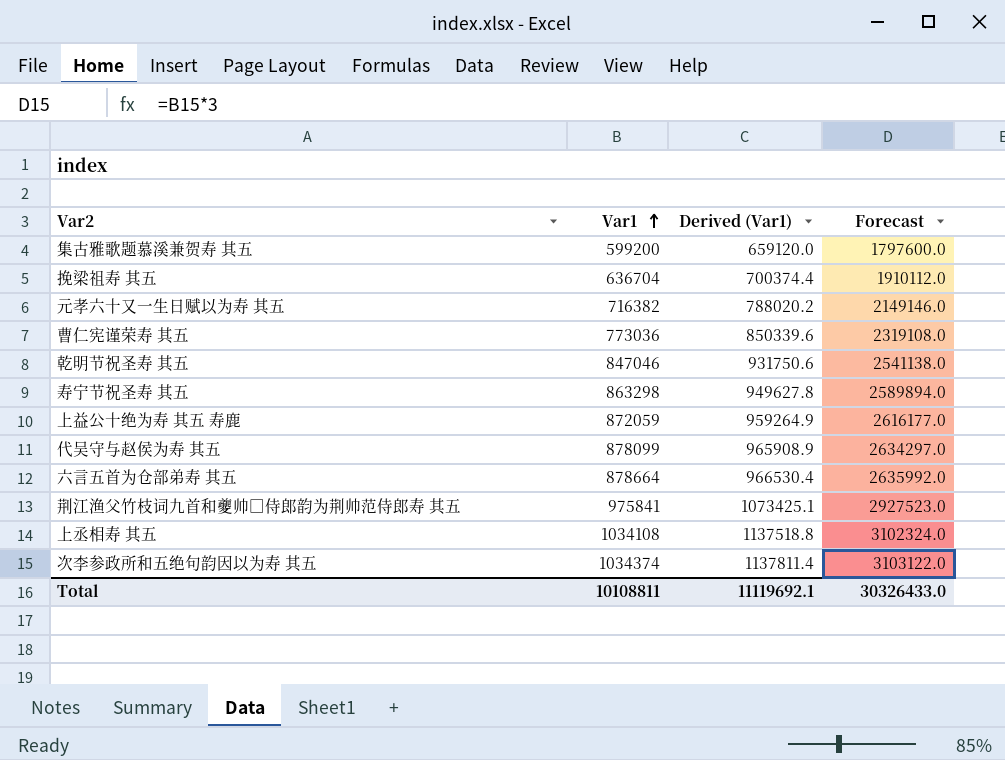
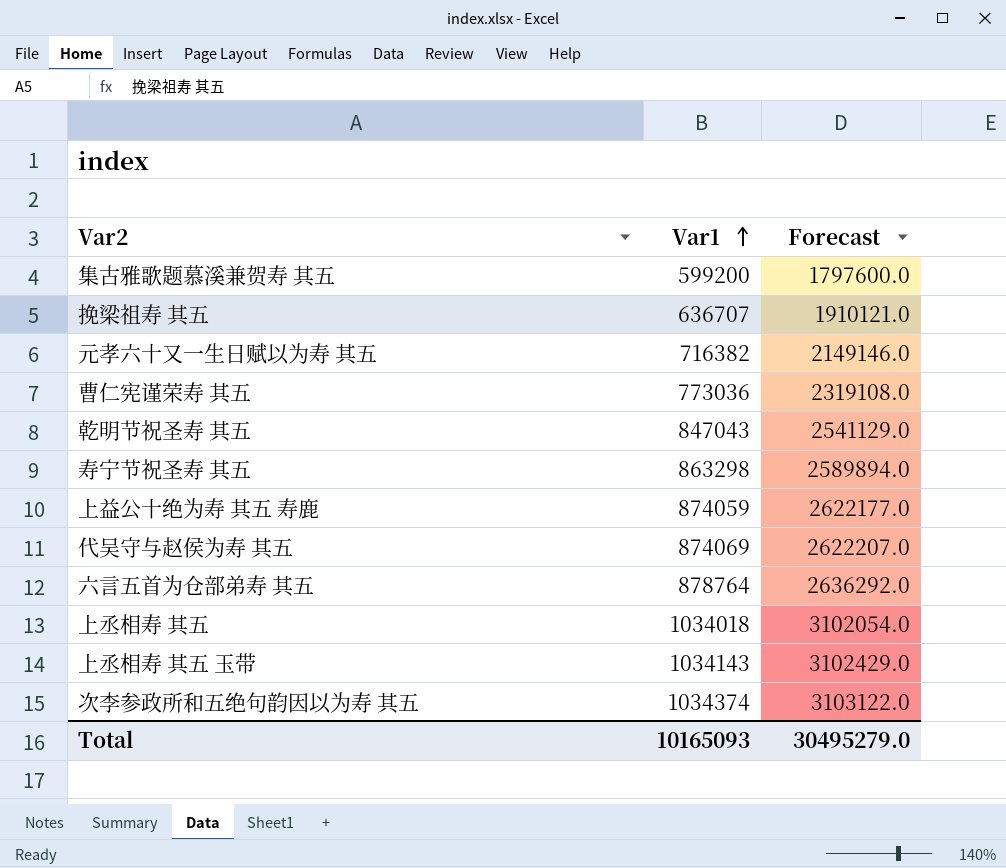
column Derived (Var1) | formula: [Var1] * 1.1 -> none
row 荆江渔父竹枝词九首和夔帅□侍郎韵为荆帅范侍郎寿 其五: 975841 | 1073425.1 | 2927523.0 -> none
挽梁祖寿 其五 | Var1: 636704 -> 636707
挽梁祖寿 其五 | Forecast: 1910112.0 -> 1910121.0
乾明节祝圣寿 其五 | Var1: 847046 -> 847043
乾明节祝圣寿 其五 | Forecast: 2541138.0 -> 2541129.0
上益公十绝为寿 其五 寿鹿 | Var1: 872059 -> 874059
上益公十绝为寿 其五 寿鹿 | Forecast: 2616177.0 -> 2622177.0
代吴守与赵侯为寿 其五 | Var1: 878099 -> 874069
代吴守与赵侯为寿 其五 | Forecast: 2634297.0 -> 2622207.0
六言五首为仓部弟寿 其五 | Var1: 878664 -> 878764
六言五首为仓部弟寿 其五 | Forecast: 2635992.0 -> 2636292.0
上丞相寿 其五 | Var1: 1034108 -> 1034018
上丞相寿 其五 | Forecast: 3102324.0 -> 3102054.0
row 上丞相寿 其五 玉带: none -> 1034143 | 3102429.0
Total | Var1: 10108811 -> 10165093
Total | Forecast: 30326433.0 -> 30495279.0

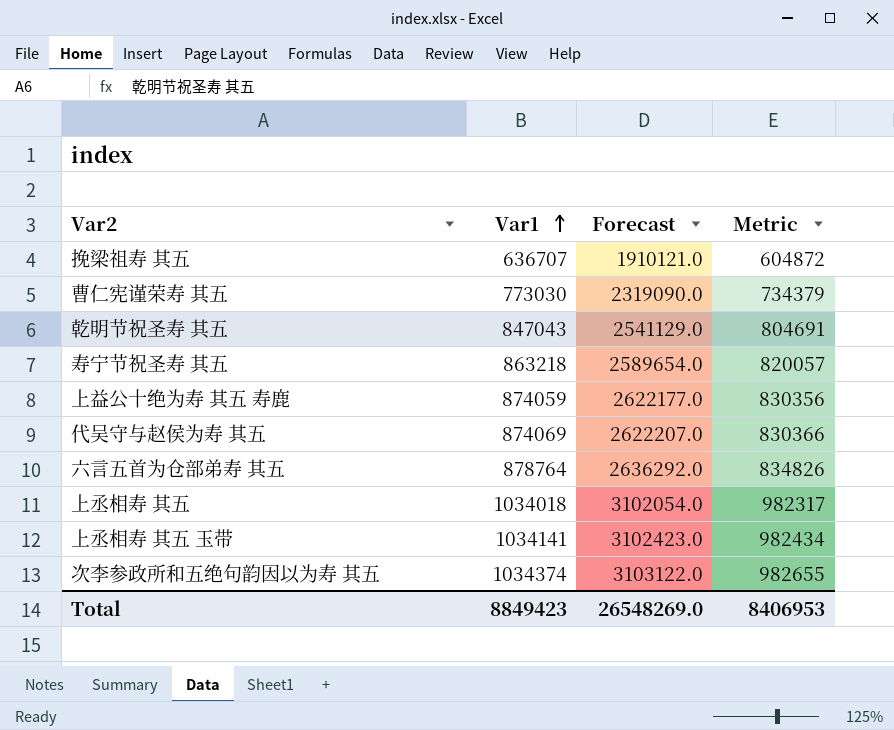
column Metric | formula: none -> [Var1] * 0.95
row 集古雅歌题慕溪兼贺寿 其五: 599200 | 1797600.0 -> none
row 元孝六十又一生日赋以为寿 其五: 716382 | 2149146.0 -> none
曹仁宪谨荣寿 其五 | Var1: 773036 -> 773030
曹仁宪谨荣寿 其五 | Forecast: 2319108.0 -> 2319090.0
寿宁节祝圣寿 其五 | Var1: 863298 -> 863218
寿宁节祝圣寿 其五 | Forecast: 2589894.0 -> 2589654.0
上丞相寿 其五 玉带 | Var1: 1034143 -> 1034141
上丞相寿 其五 玉带 | Forecast: 3102429.0 -> 3102423.0
Total | Var1: 10165093 -> 8849423
Total | Forecast: 30495279.0 -> 26548269.0

